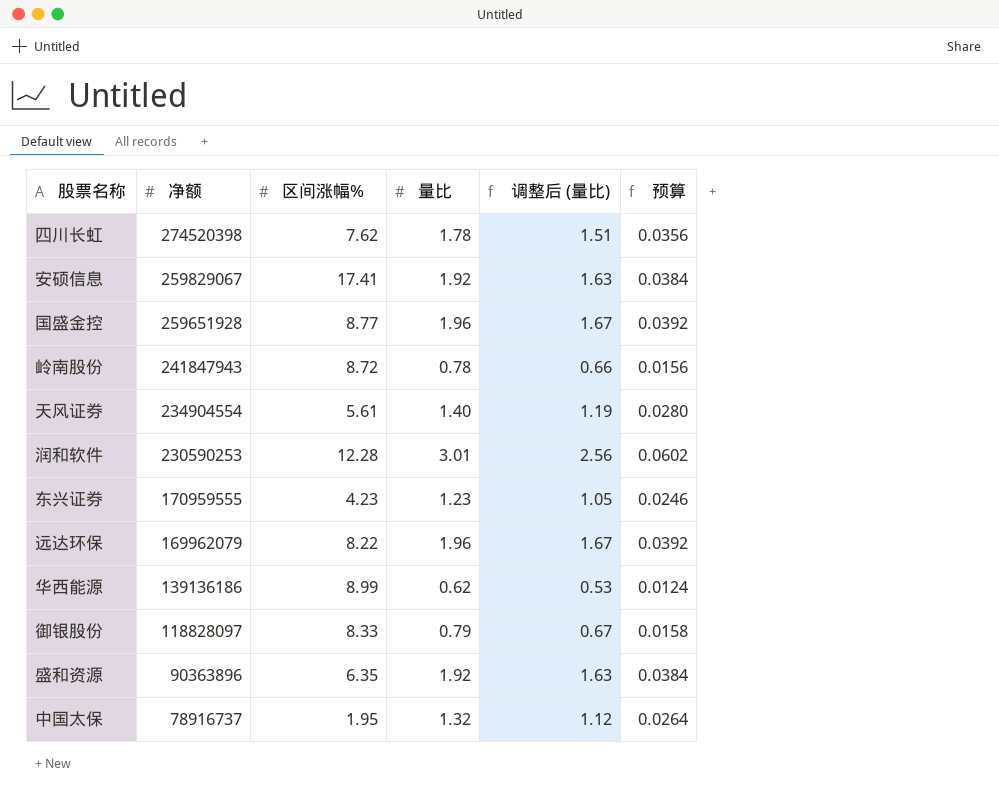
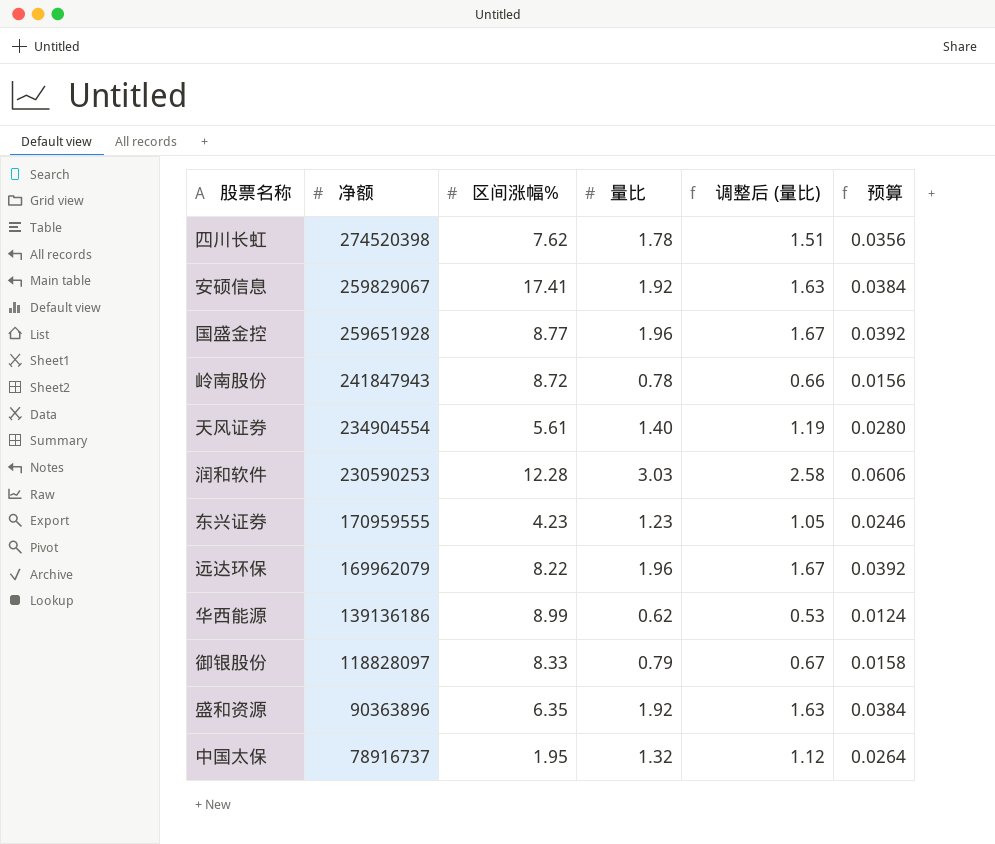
润和软件 | 量比: 3.01 -> 3.03
润和软件 | 调整后 (量比): 2.56 -> 2.58
润和软件 | 预算: 0.0602 -> 0.0606

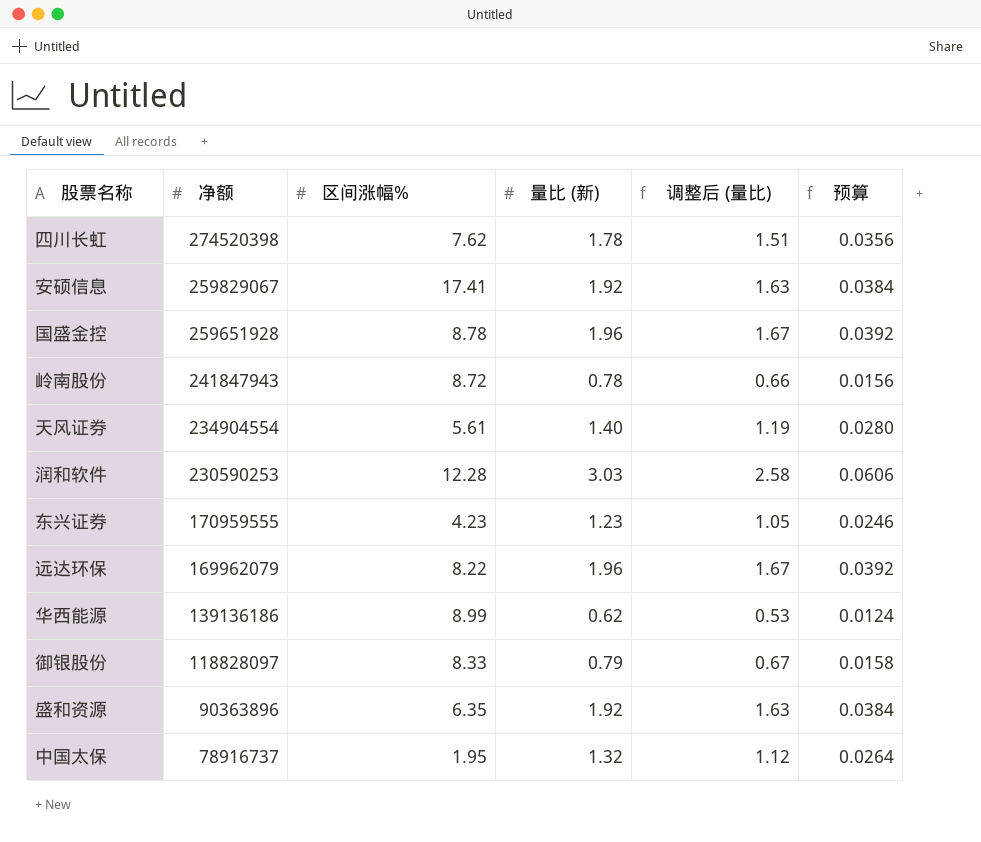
column name: 量比 -> 量比 (新)
国盛金控 | 区间涨幅%: 8.77 -> 8.78

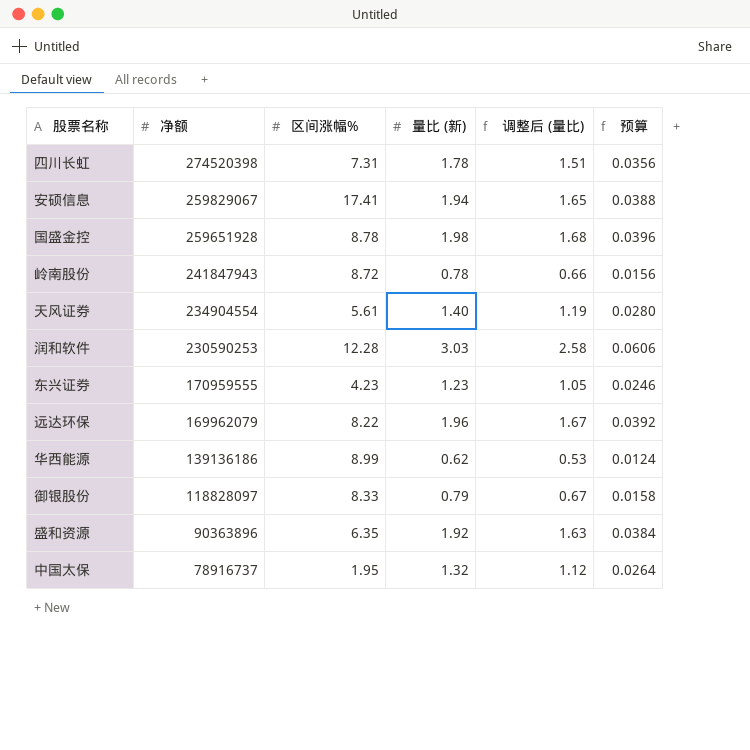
四川长虹 | 区间涨幅%: 7.62 -> 7.31
安硕信息 | 量比 (新): 1.92 -> 1.94
安硕信息 | 调整后 (量比): 1.63 -> 1.65
安硕信息 | 预算: 0.0384 -> 0.0388
国盛金控 | 量比 (新): 1.96 -> 1.98
国盛金控 | 调整后 (量比): 1.67 -> 1.68
国盛金控 | 预算: 0.0392 -> 0.0396

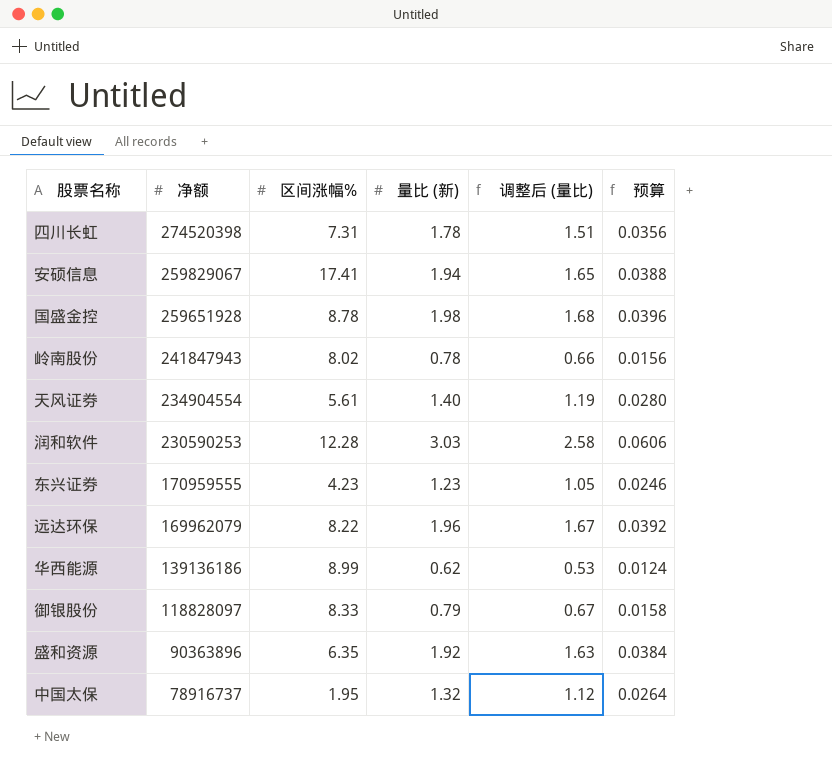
岭南股份 | 区间涨幅%: 8.72 -> 8.02

